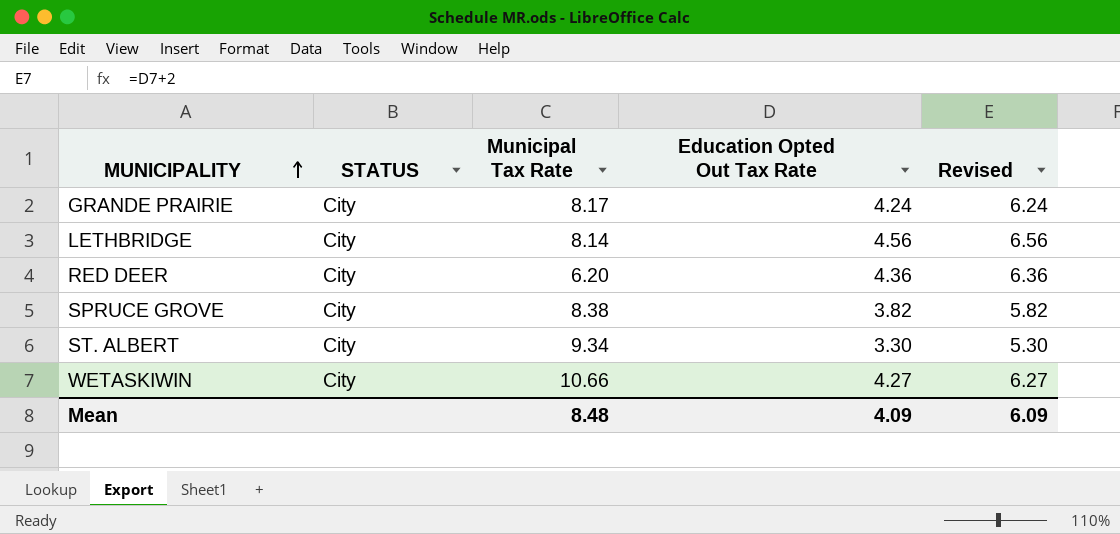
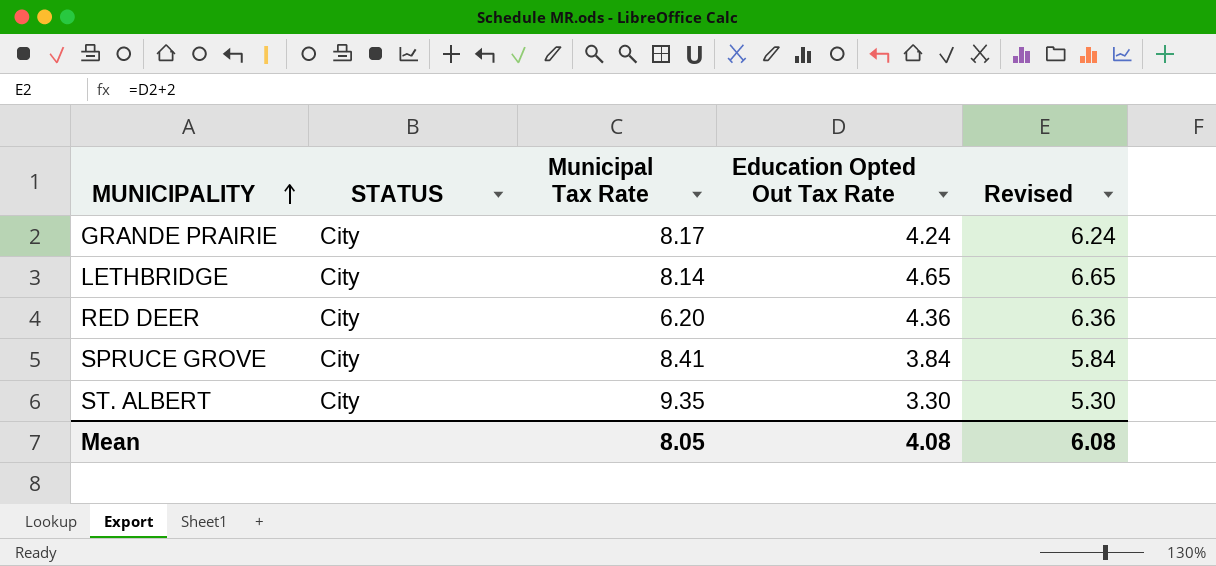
row WETASKIWIN: City | 10.66 | 4.27 | 6.27 -> none
LETHBRIDGE | Education Opted Out Tax Rate: 4.56 -> 4.65
LETHBRIDGE | Revised: 6.56 -> 6.65
SPRUCE GROVE | Municipal Tax Rate: 8.38 -> 8.41
SPRUCE GROVE | Education Opted Out Tax Rate: 3.82 -> 3.84
SPRUCE GROVE | Revised: 5.82 -> 5.84
ST. ALBERT | Municipal Tax Rate: 9.34 -> 9.35
Mean | Municipal Tax Rate: 8.48 -> 8.05
Mean | Education Opted Out Tax Rate: 4.09 -> 4.08
Mean | Revised: 6.09 -> 6.08

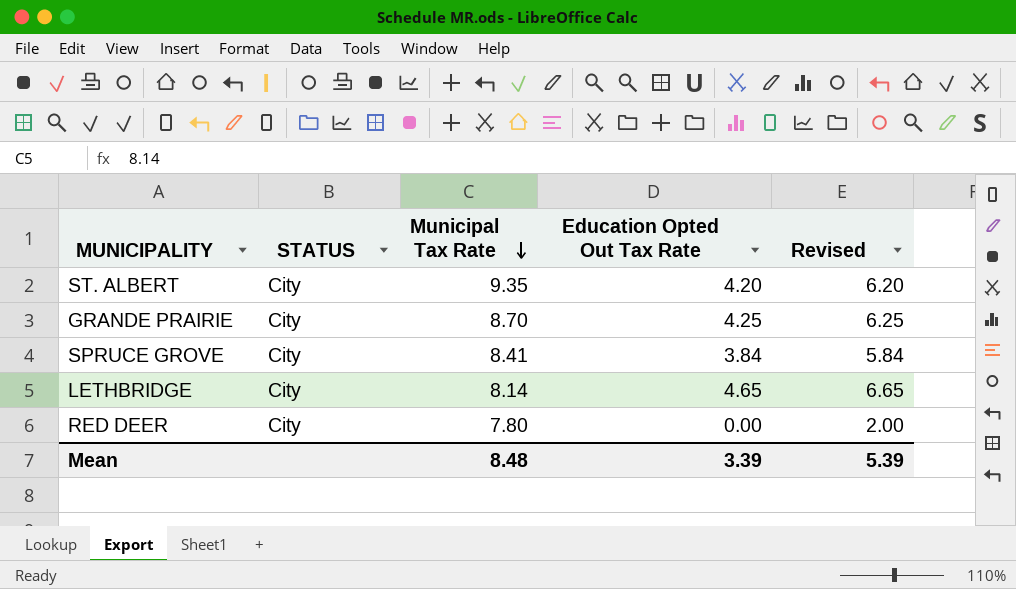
row order: MUNICIPALITY ascending -> Municipal Tax Rate descending
ST. ALBERT | Education Opted Out Tax Rate: 3.30 -> 4.20
ST. ALBERT | Revised: 5.30 -> 6.20
GRANDE PRAIRIE | Municipal Tax Rate: 8.17 -> 8.70
GRANDE PRAIRIE | Education Opted Out Tax Rate: 4.24 -> 4.25
GRANDE PRAIRIE | Revised: 6.24 -> 6.25
RED DEER | Municipal Tax Rate: 6.20 -> 7.80
RED DEER | Education Opted Out Tax Rate: 4.36 -> 0.00
RED DEER | Revised: 6.36 -> 2.00
Mean | Municipal Tax Rate: 8.05 -> 8.48
Mean | Education Opted Out Tax Rate: 4.08 -> 3.39
Mean | Revised: 6.08 -> 5.39

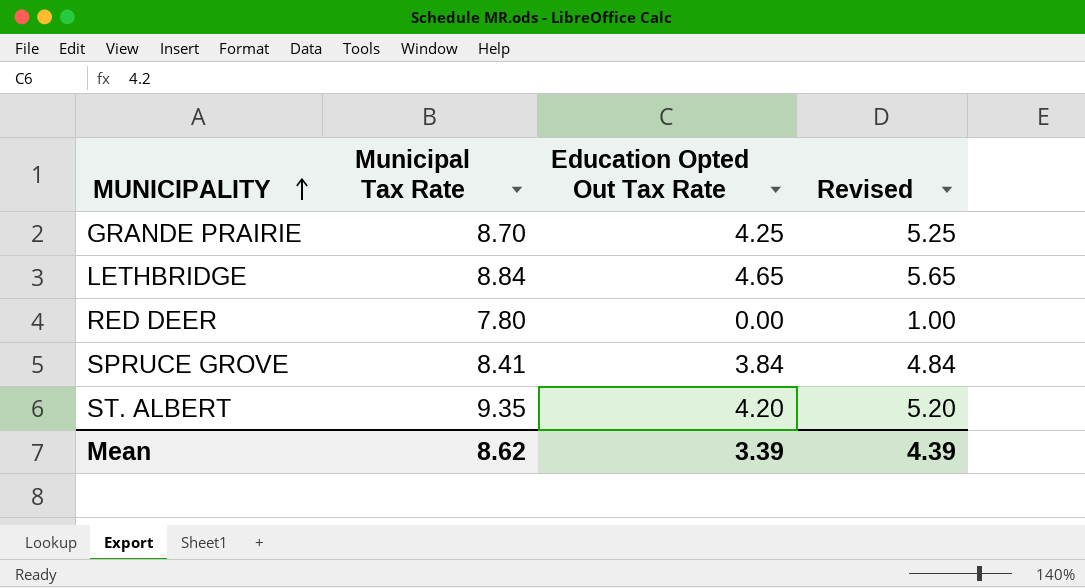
row order: Municipal Tax Rate descending -> MUNICIPALITY ascending
column STATUS | position: 2 -> none
column Revised | formula: [Education Opted Out Tax Rate] + 2 -> [Education Opted Out Tax Rate] + 1
LETHBRIDGE | Municipal Tax Rate: 8.14 -> 8.84
Mean | Municipal Tax Rate: 8.48 -> 8.62
Mean | Revised: 5.39 -> 4.39

